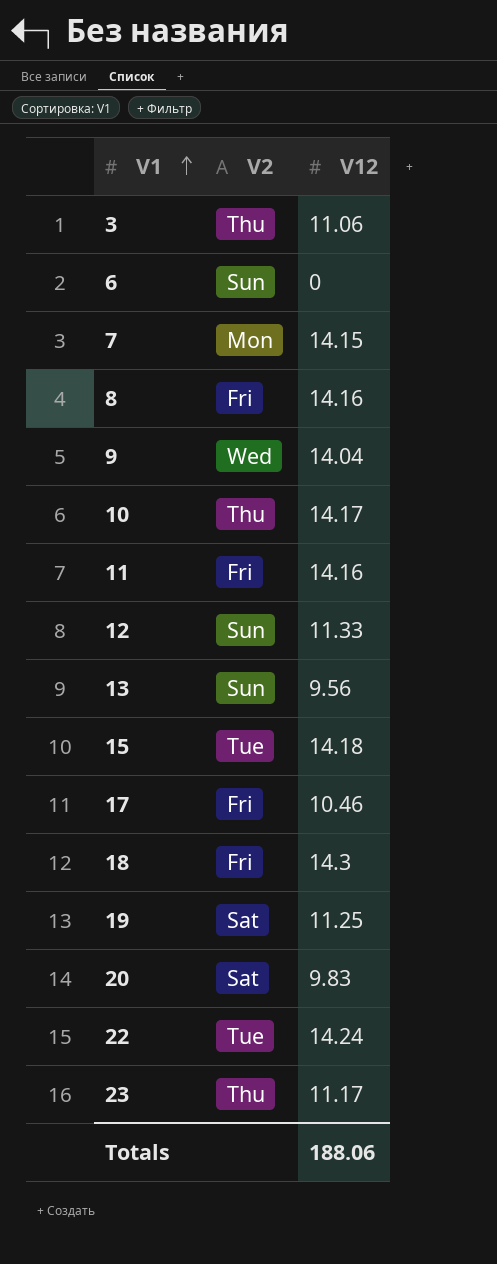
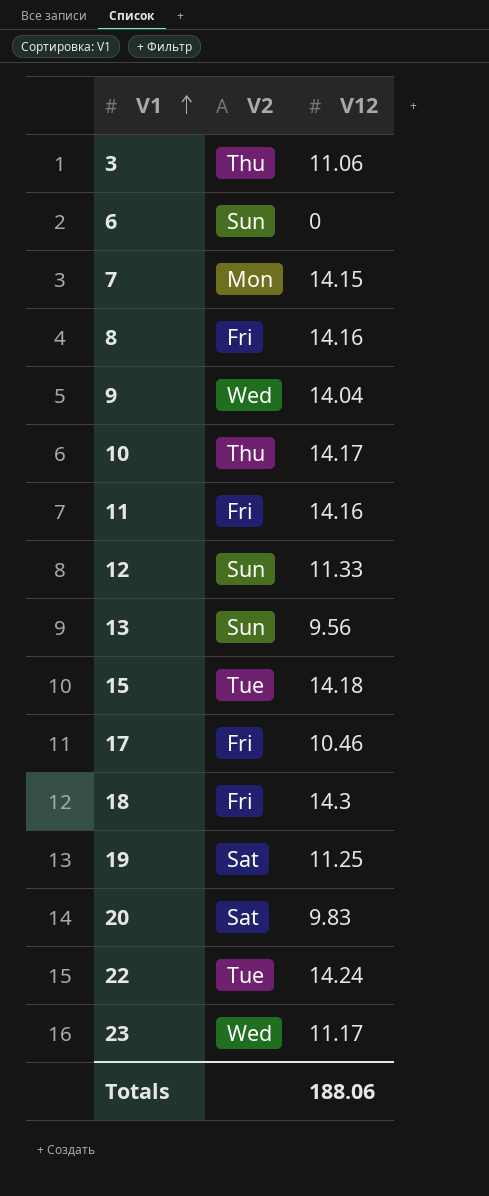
23 | V2: Thu -> Wed

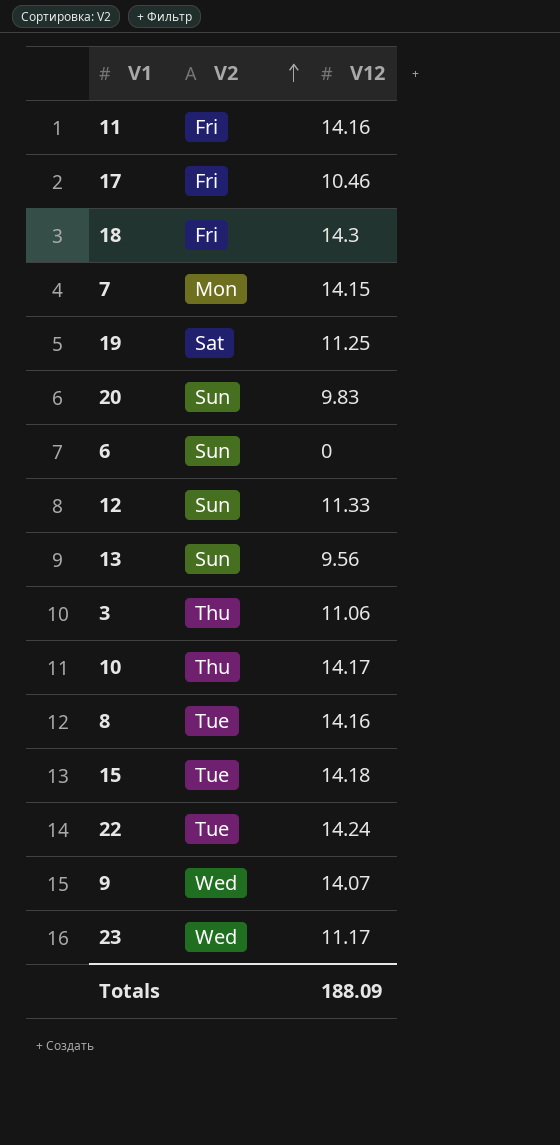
row order: V1 ascending -> V2 ascending
20 | V2: Sat -> Sun
8 | V2: Fri -> Tue
9 | V12: 14.04 -> 14.07
Totals | V12: 188.06 -> 188.09

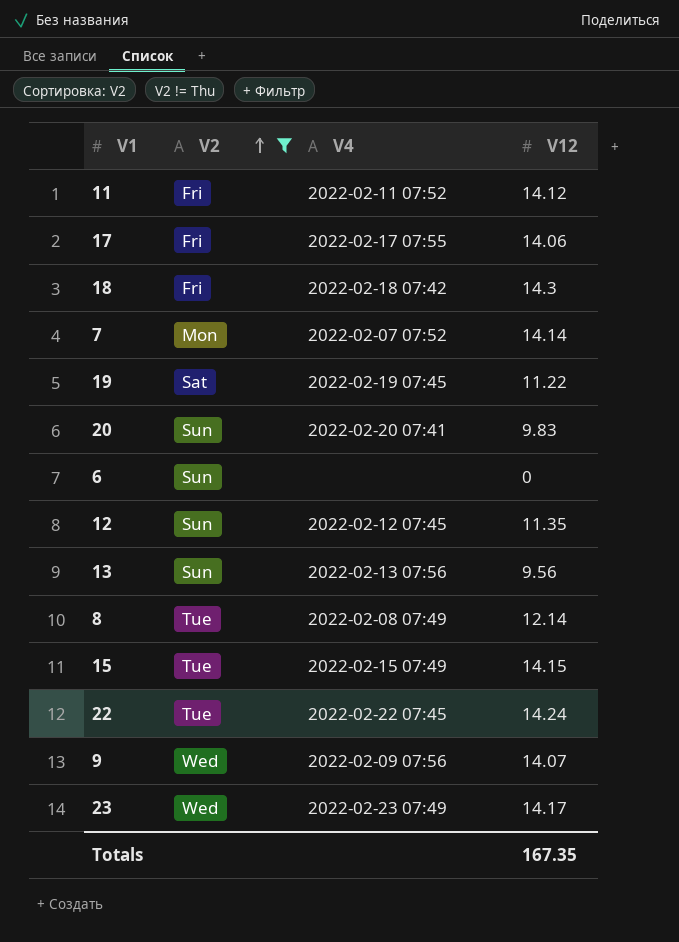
filter: none -> V2 != Thu
column V4 | position: none -> 3
11 | V12: 14.16 -> 14.12
17 | V12: 10.46 -> 14.06
7 | V12: 14.15 -> 14.14
19 | V12: 11.25 -> 11.22
12 | V12: 11.33 -> 11.35
8 | V12: 14.16 -> 12.14
15 | V12: 14.18 -> 14.15
23 | V12: 11.17 -> 14.17
Totals | V12: 188.09 -> 167.35

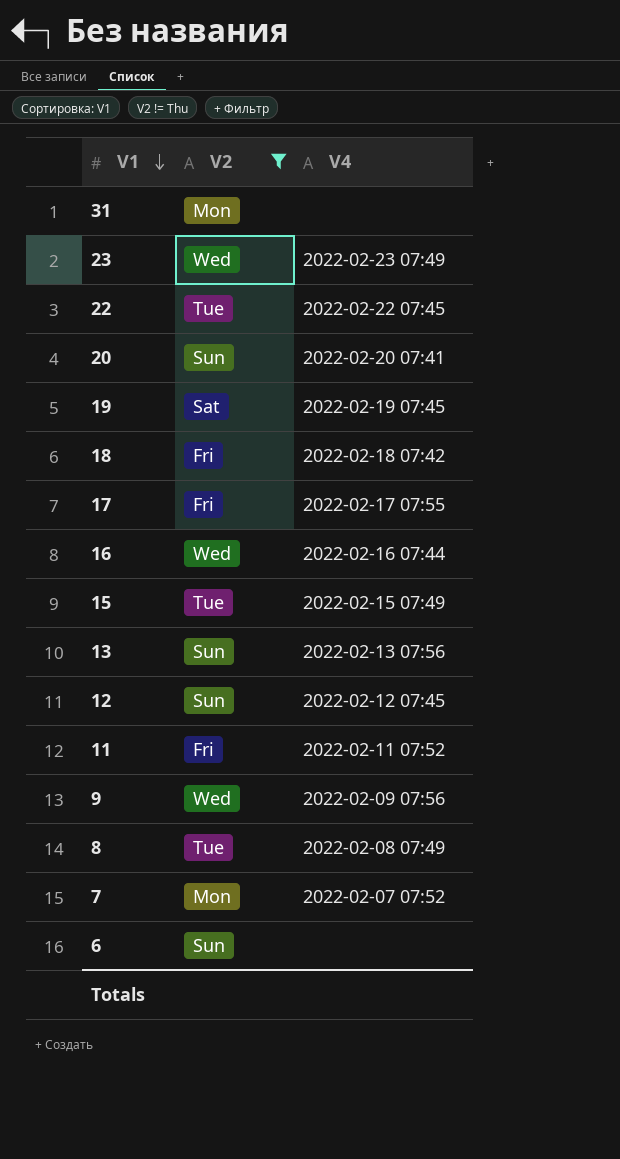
row order: V2 ascending -> V1 descending
column V12 | position: 4 -> none
row 31: none -> Mon | none
row 16: none -> Wed | 2022-02-16 07:44

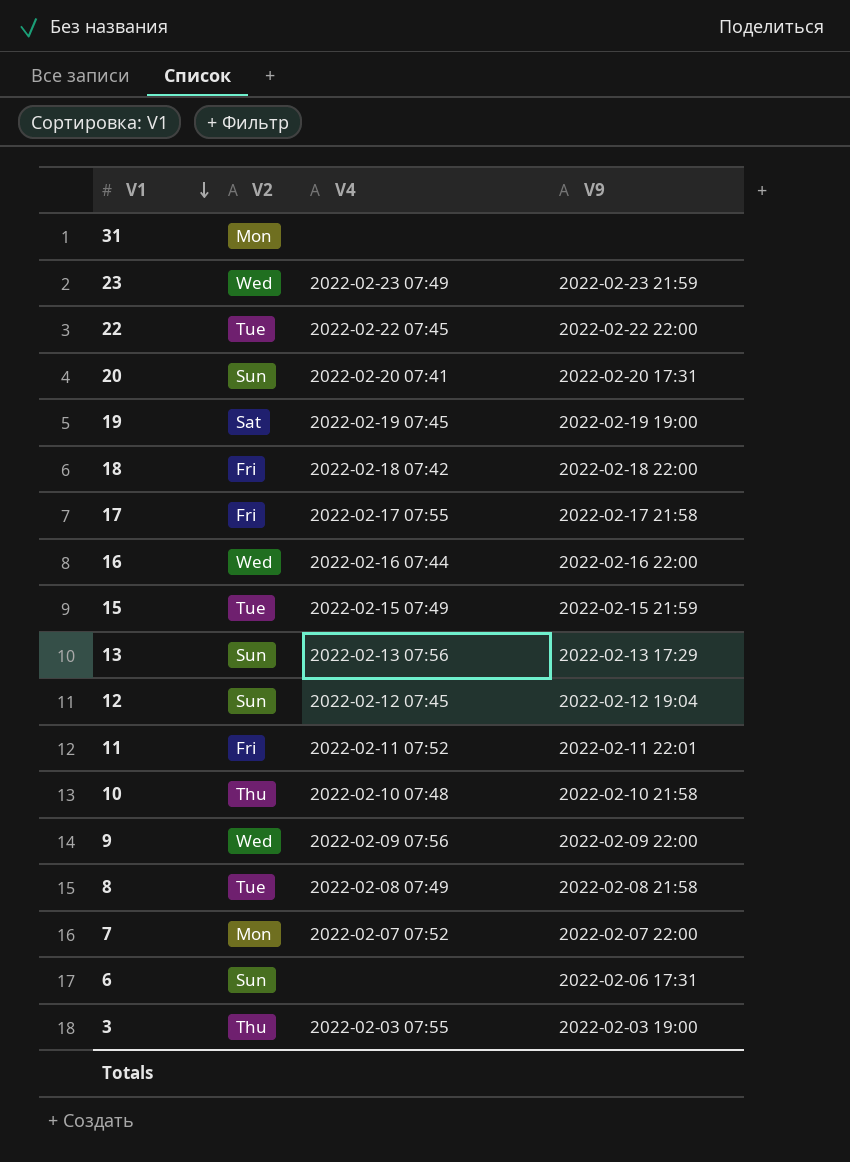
filter: V2 != Thu -> none
column V9 | position: none -> 4

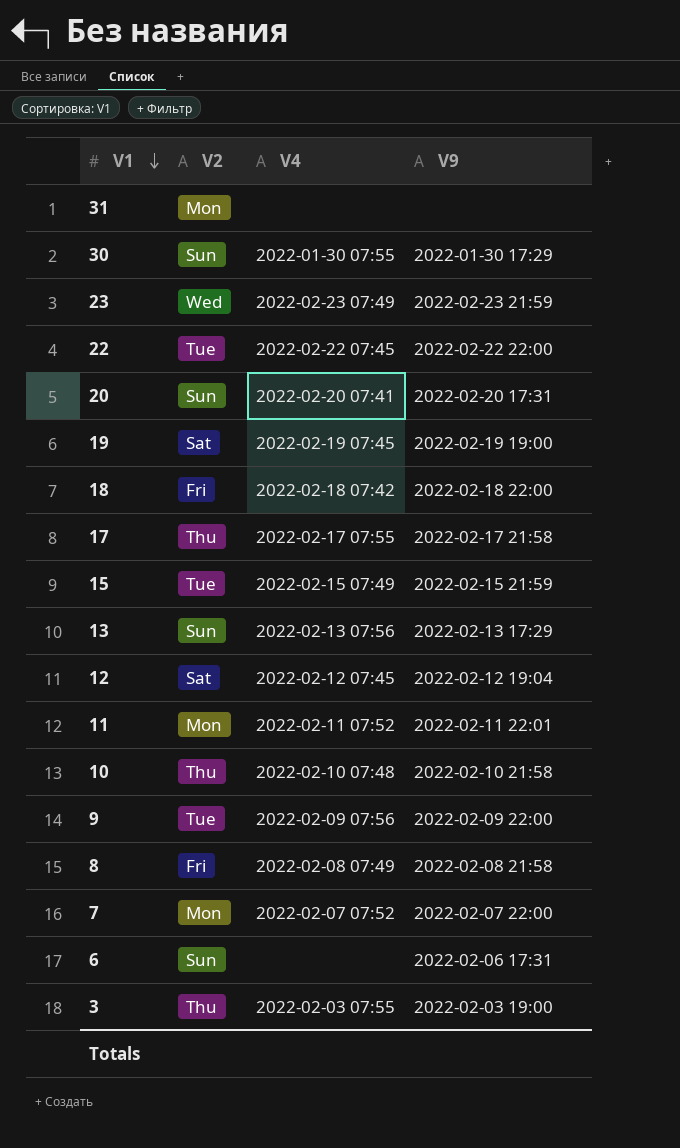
row 16: Wed | 2022-02-16 07:44 | 2022-02-16 22:00 -> none
row 30: none -> Sun | 2022-01-30 07:55 | 2022-01-30 17:29
17 | V2: Fri -> Thu
12 | V2: Sun -> Sat
11 | V2: Fri -> Mon
9 | V2: Wed -> Tue
8 | V2: Tue -> Fri

